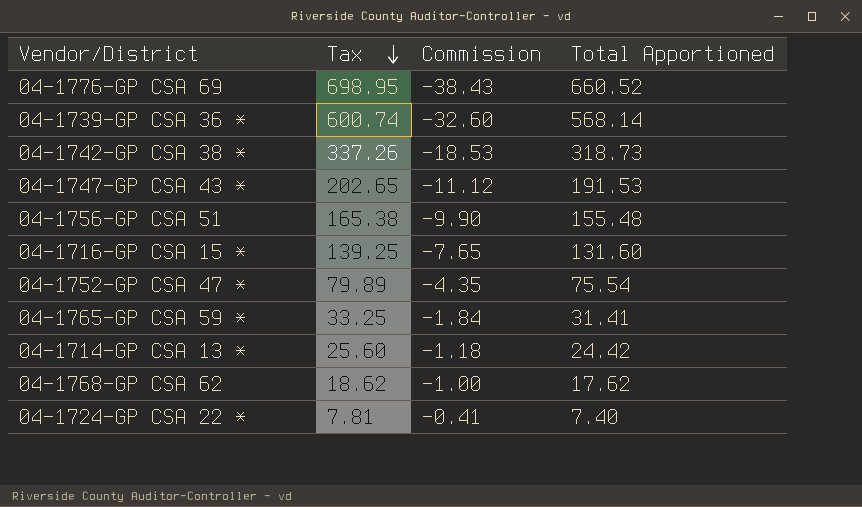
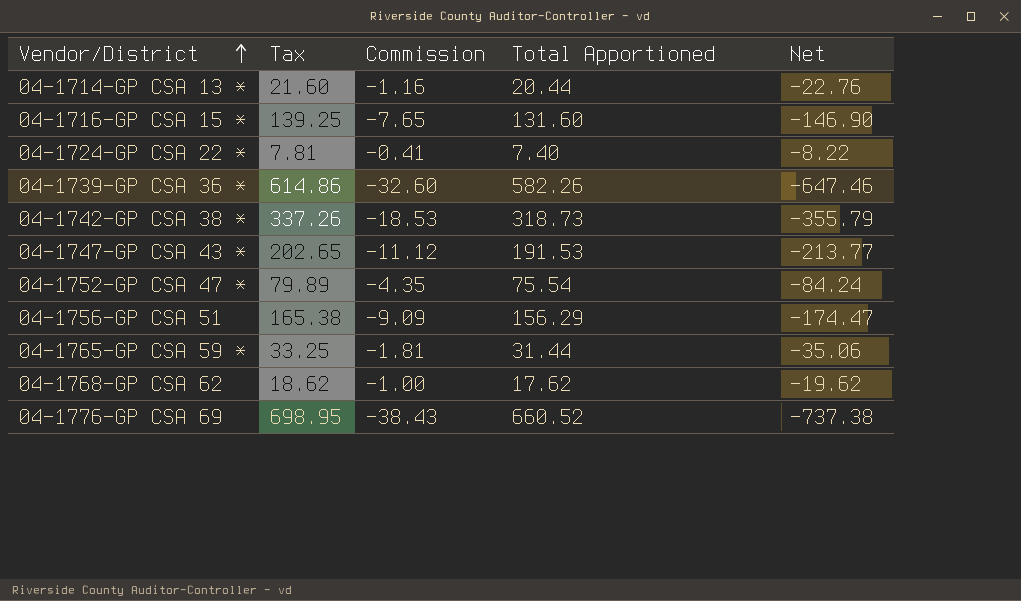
row order: Tax descending -> Vendor/District ascending
column Net | formula: none -> [Commission] - [Tax]
04-1714-GP CSA 13 * | Tax: 25.60 -> 21.60
04-1714-GP CSA 13 * | Commission: -1.18 -> -1.16
04-1714-GP CSA 13 * | Total Apportioned: 24.42 -> 20.44
04-1739-GP CSA 36 * | Tax: 600.74 -> 614.86
04-1739-GP CSA 36 * | Total Apportioned: 568.14 -> 582.26
04-1756-GP CSA 51 | Commission: -9.90 -> -9.09
04-1756-GP CSA 51 | Total Apportioned: 155.48 -> 156.29
04-1765-GP CSA 59 * | Commission: -1.84 -> -1.81
04-1765-GP CSA 59 * | Total Apportioned: 31.41 -> 31.44

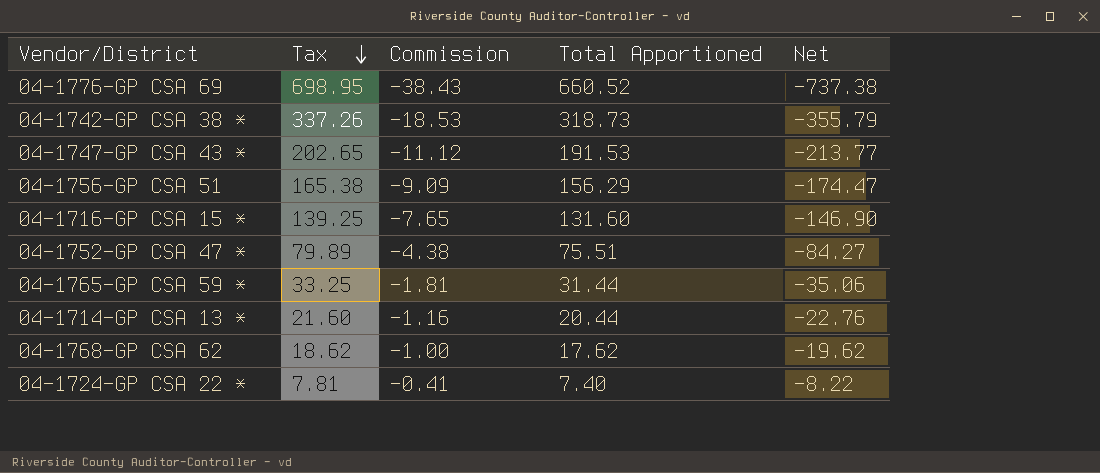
row order: Vendor/District ascending -> Tax descending
row 04-1739-GP CSA 36 *: 614.86 | -32.60 | 582.26 | -647.46 -> none
04-1752-GP CSA 47 * | Commission: -4.35 -> -4.38
04-1752-GP CSA 47 * | Total Apportioned: 75.54 -> 75.51
04-1752-GP CSA 47 * | Net: -84.24 -> -84.27

